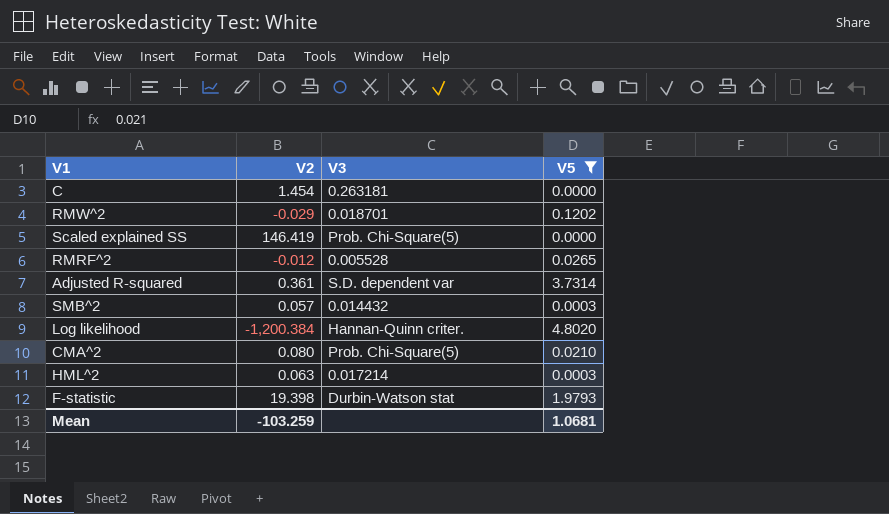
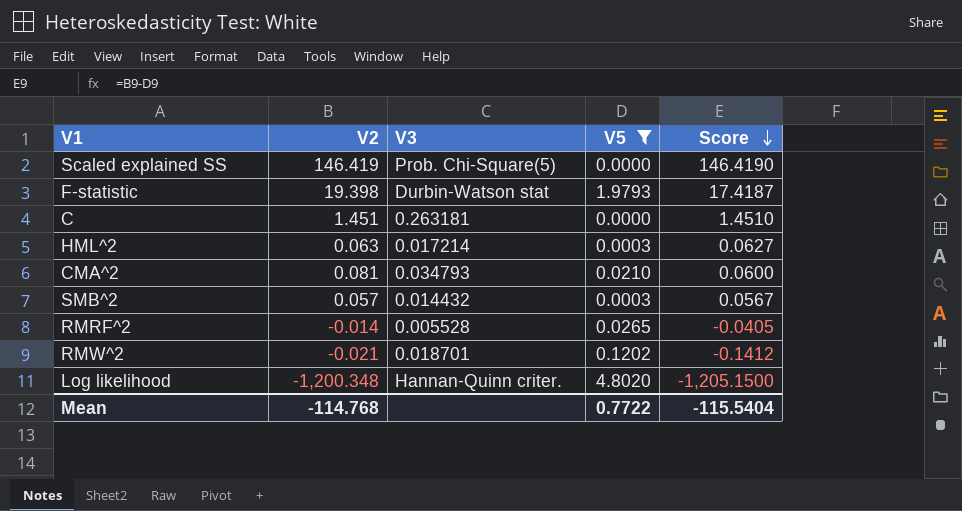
row order: none -> Score descending
column Score | formula: none -> [V2] - [V5]
row Adjusted R-squared: 0.361 | S.D. dependent var | 3.7314 -> none
C | V2: 1.454 -> 1.451
CMA^2 | V2: 0.080 -> 0.081
CMA^2 | V3: Prob. Chi-Square(5) -> 0.034793
RMRF^2 | V2: -0.012 -> -0.014
RMW^2 | V2: -0.029 -> -0.021
Log likelihood | V2: -1,200.384 -> -1,200.348
Mean | V2: -103.259 -> -114.768
Mean | V5: 1.0681 -> 0.7722

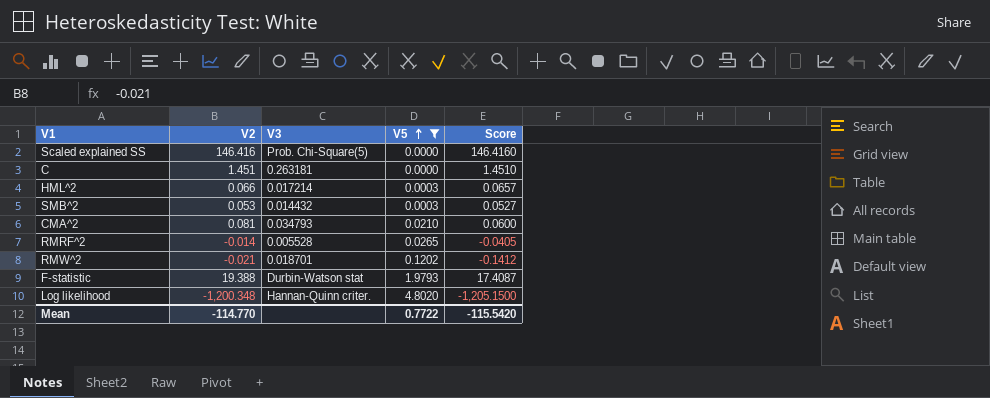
row order: Score descending -> V5 ascending
Scaled explained SS | V2: 146.419 -> 146.416
Scaled explained SS | Score: 146.4190 -> 146.4160
HML^2 | V2: 0.063 -> 0.066
HML^2 | Score: 0.0627 -> 0.0657
SMB^2 | V2: 0.057 -> 0.053
SMB^2 | Score: 0.0567 -> 0.0527
F-statistic | V2: 19.398 -> 19.388
F-statistic | Score: 17.4187 -> 17.4087
Mean | V2: -114.768 -> -114.770
Mean | Score: -115.5404 -> -115.5420

